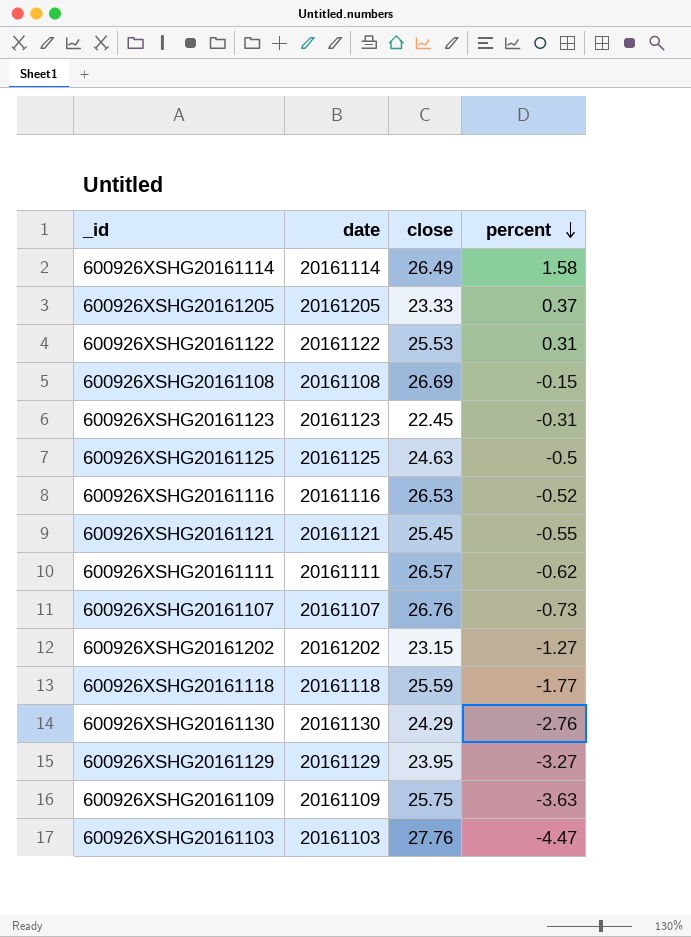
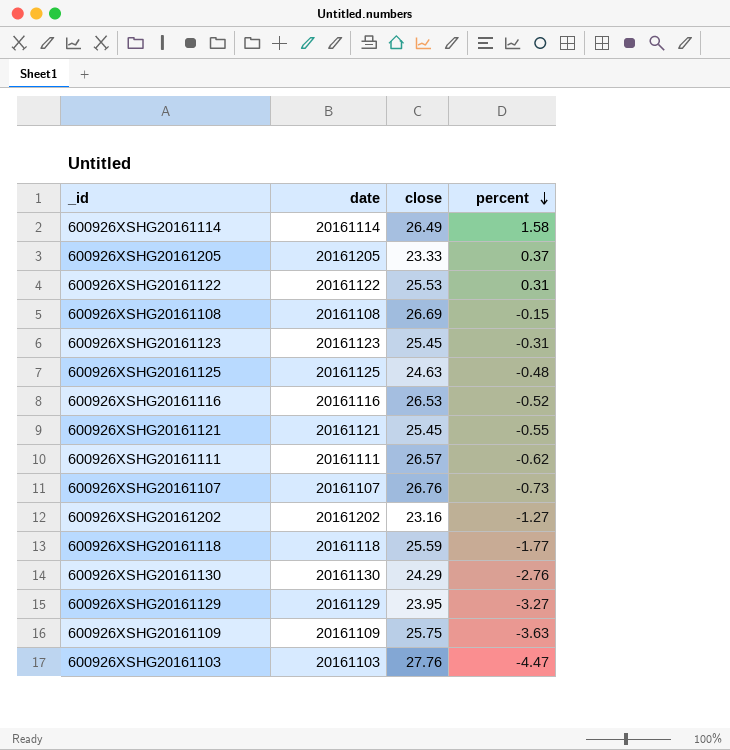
600926XSHG20161123 | close: 22.45 -> 25.45
600926XSHG20161125 | percent: -0.5 -> -0.48
600926XSHG20161202 | close: 23.15 -> 23.16

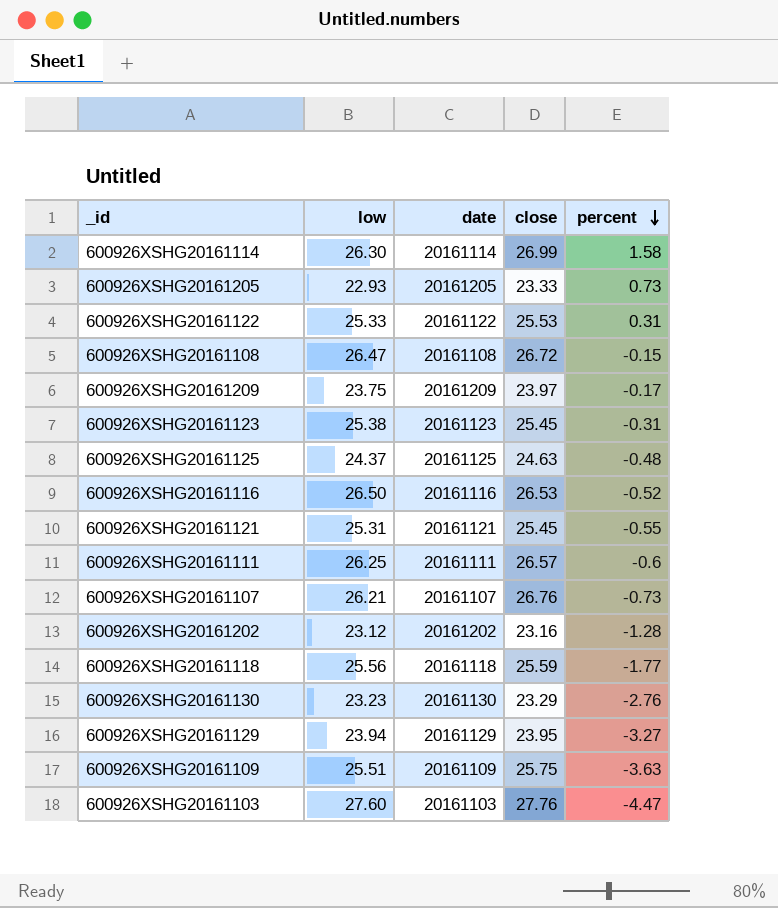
column low | position: none -> 2
600926XSHG20161114 | close: 26.49 -> 26.99
600926XSHG20161205 | percent: 0.37 -> 0.73
600926XSHG20161108 | close: 26.69 -> 26.72
row 600926XSHG20161209: none -> 23.75 | 20161209 | 23.97 | -0.17
600926XSHG20161111 | percent: -0.62 -> -0.6
600926XSHG20161202 | percent: -1.27 -> -1.28
600926XSHG20161130 | close: 24.29 -> 23.29

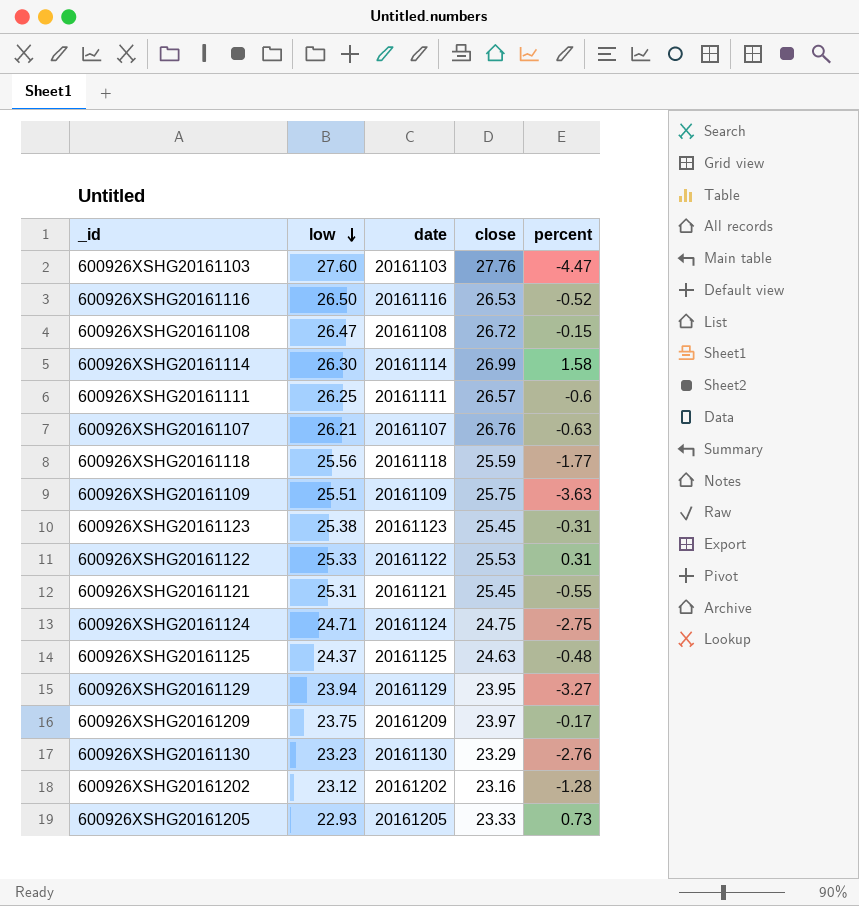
row order: percent descending -> low descending
600926XSHG20161107 | percent: -0.73 -> -0.63
row 600926XSHG20161124: none -> 24.71 | 20161124 | 24.75 | -2.75

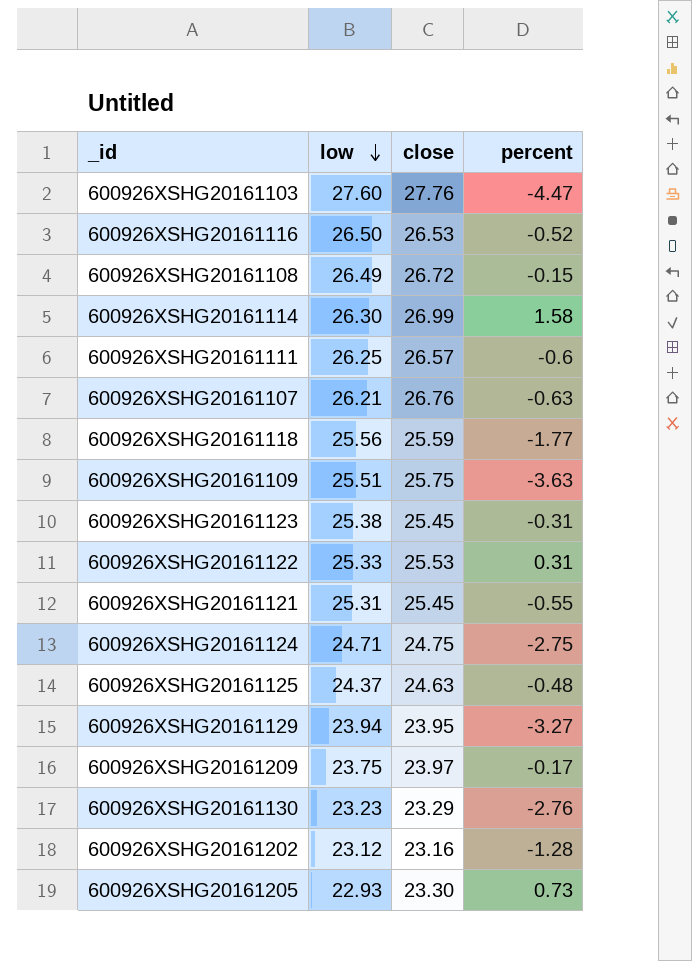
column date | position: 3 -> none
600926XSHG20161108 | low: 26.47 -> 26.49
600926XSHG20161205 | close: 23.33 -> 23.30

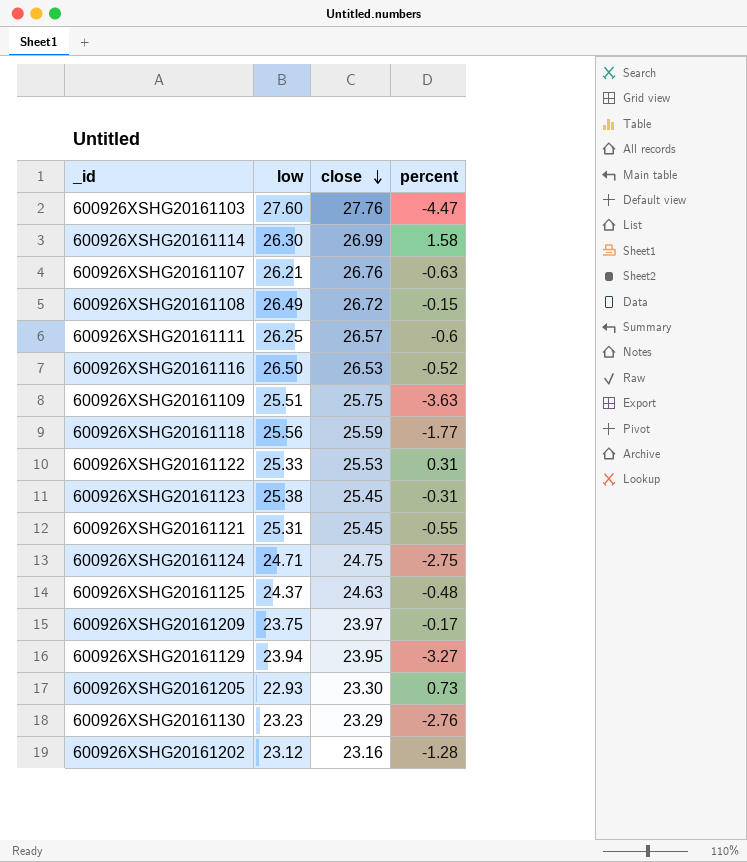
row order: low descending -> close descending

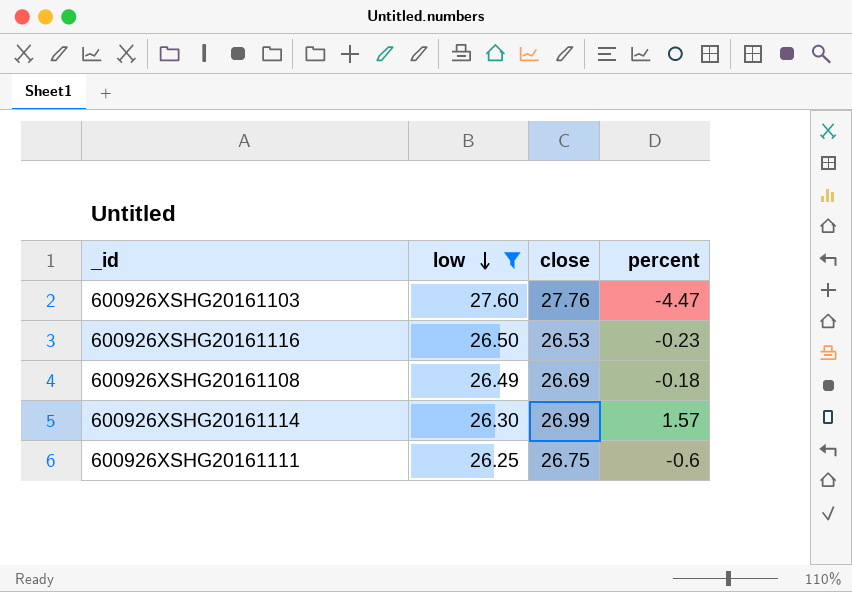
filter: none -> low >= 26.25
row order: close descending -> low descending
600926XSHG20161116 | percent: -0.52 -> -0.23
600926XSHG20161108 | close: 26.72 -> 26.69
600926XSHG20161108 | percent: -0.15 -> -0.18
600926XSHG20161114 | percent: 1.58 -> 1.57
600926XSHG20161111 | close: 26.57 -> 26.75

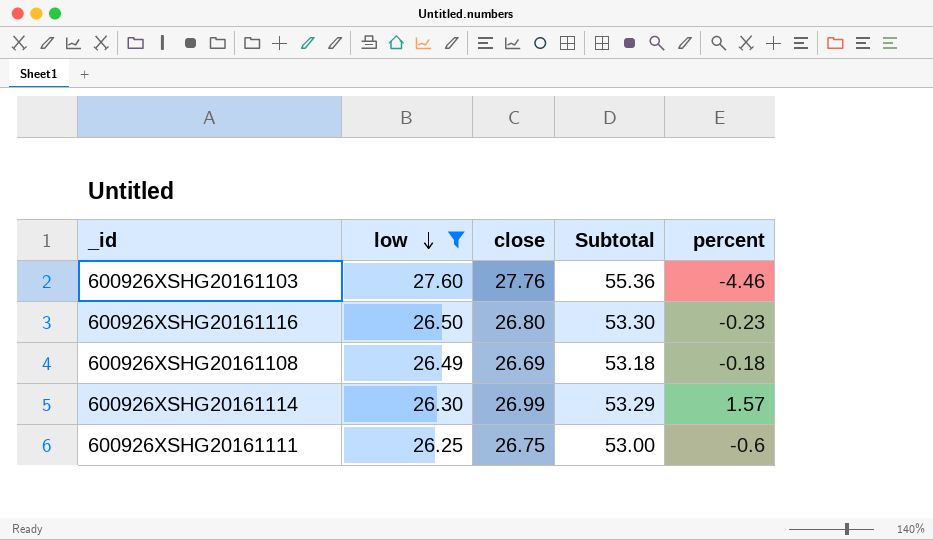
column Subtotal | formula: none -> [low] + [close]
600926XSHG20161103 | percent: -4.47 -> -4.46
600926XSHG20161116 | close: 26.53 -> 26.80

